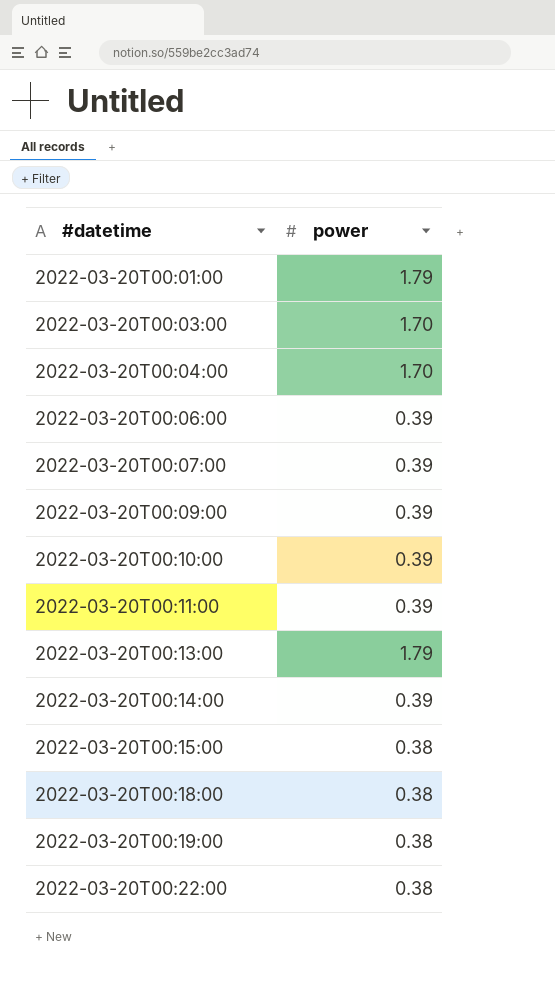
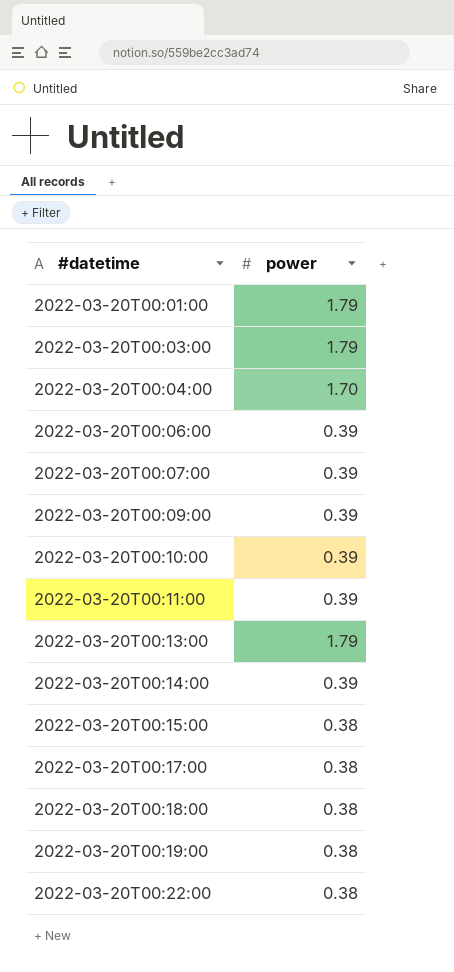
2022-03-20T00:03:00 | power: 1.70 -> 1.79
row 2022-03-20T00:17:00: none -> 0.38

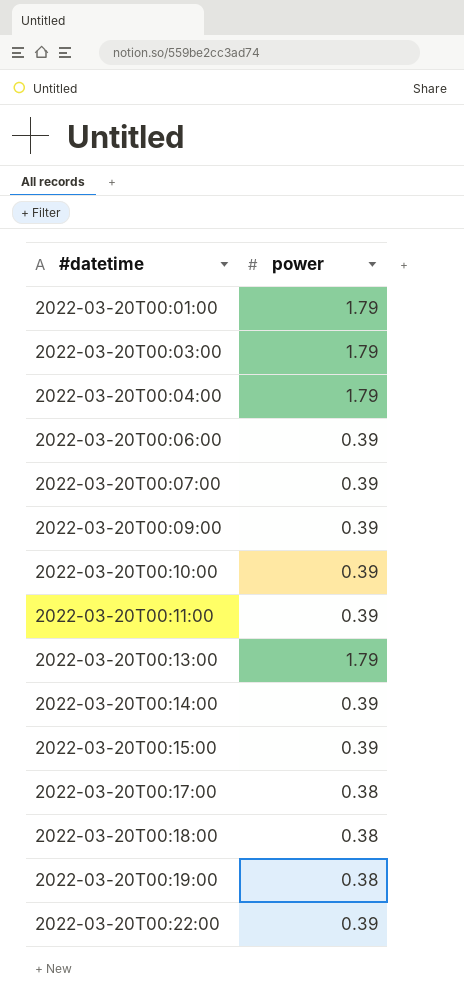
2022-03-20T00:04:00 | power: 1.70 -> 1.79
2022-03-20T00:15:00 | power: 0.38 -> 0.39
2022-03-20T00:22:00 | power: 0.38 -> 0.39

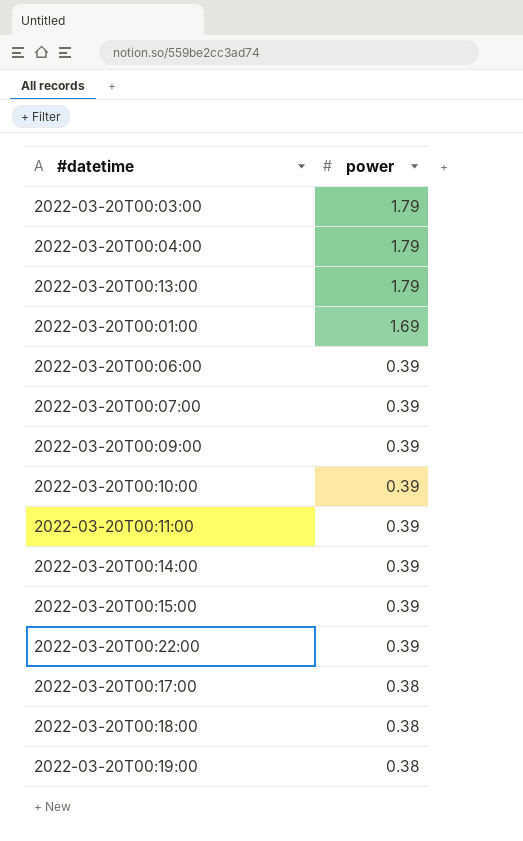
row order: #datetime ascending -> power descending
2022-03-20T00:01:00 | power: 1.79 -> 1.69

